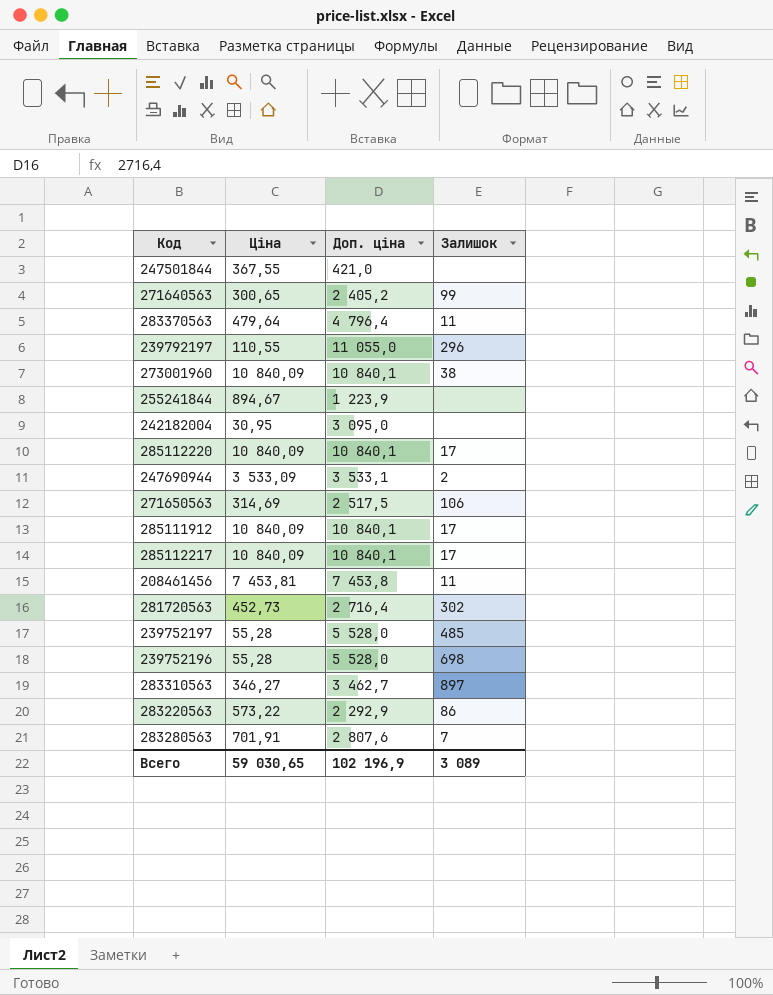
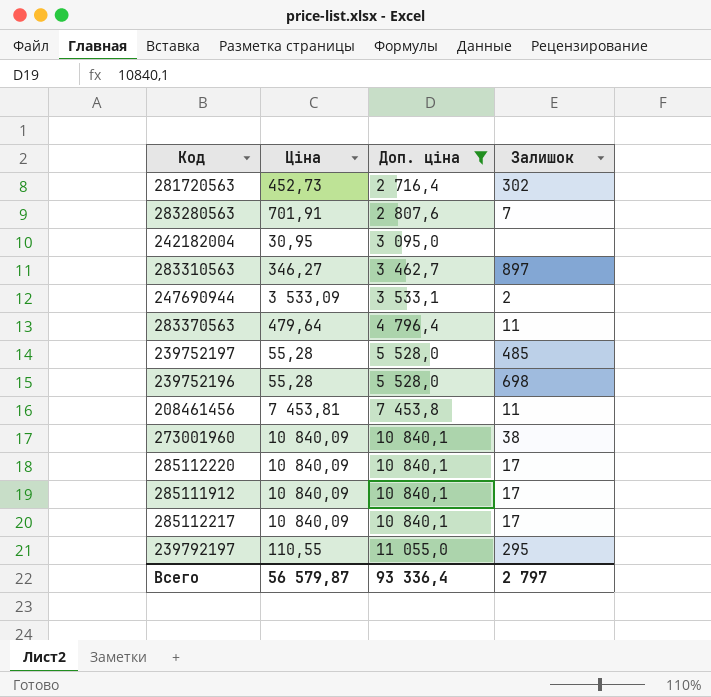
filter: none -> Доп. ціна >= 2 716,4
row order: none -> Доп. ціна ascending
239792197 | Залишок: 296 -> 295
Всего | Ціна: 59 030,65 -> 56 579,87
Всего | Доп. ціна: 102 196,9 -> 93 336,4
Всего | Залишок: 3 089 -> 2 797

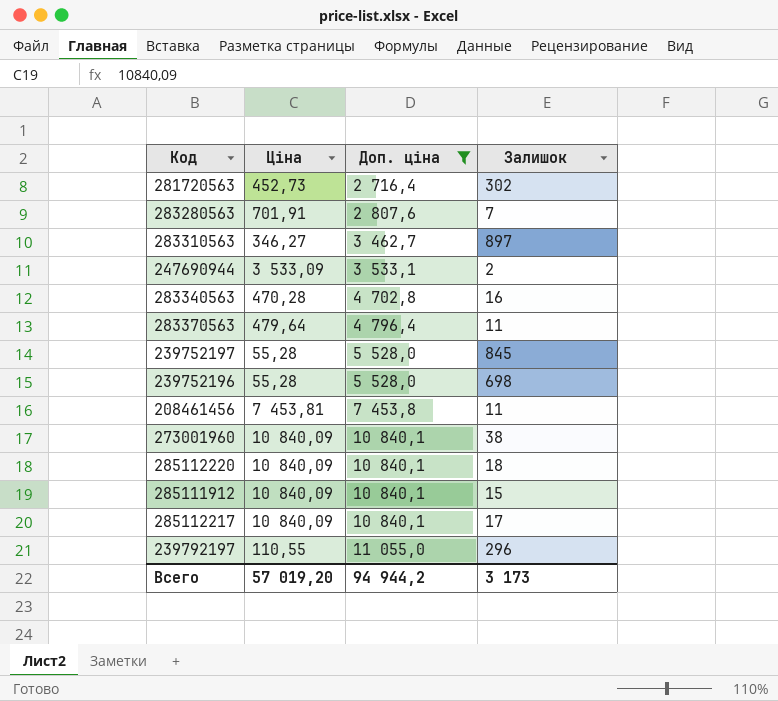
row 242182004: 30,95 | 3 095,0 | none -> none
row 283340563: none -> 470,28 | 4 702,8 | 16
239752197 | Залишок: 485 -> 845
285112220 | Залишок: 17 -> 18
285111912 | Залишок: 17 -> 15
239792197 | Залишок: 295 -> 296
Всего | Ціна: 56 579,87 -> 57 019,20
Всего | Доп. ціна: 93 336,4 -> 94 944,2
Всего | Залишок: 2 797 -> 3 173

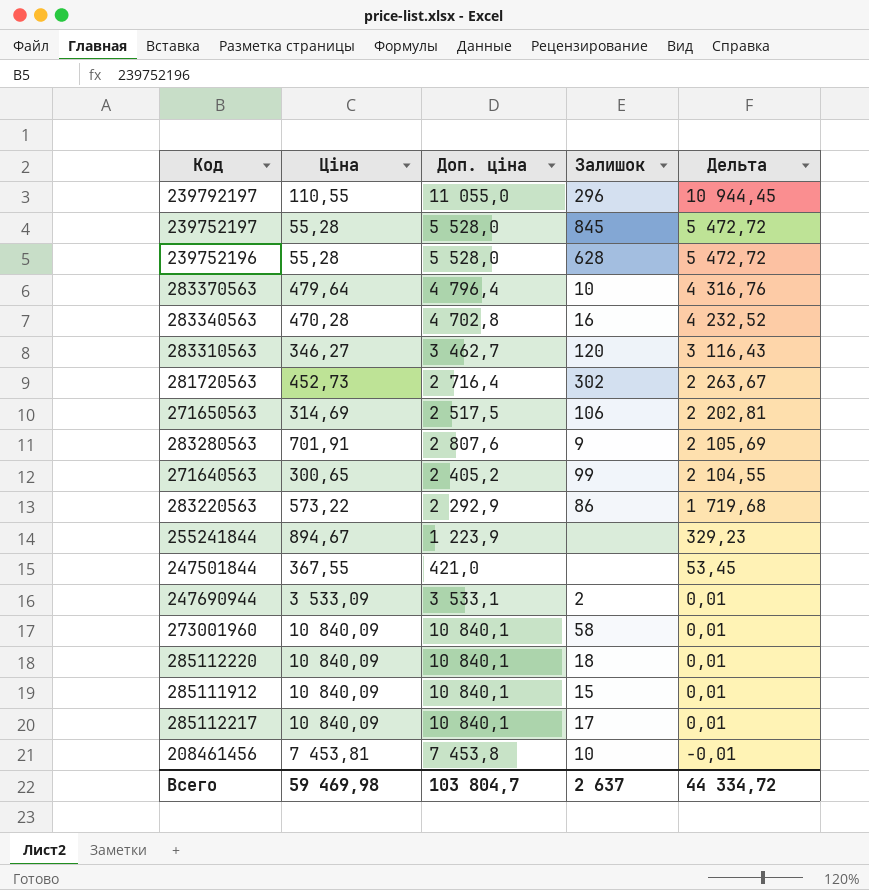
filter: Доп. ціна >= 2 716,4 -> none
row order: Доп. ціна ascending -> Дельта descending
column Дельта | formula: none -> [Доп. ціна] - [Ціна]
239752196 | Залишок: 698 -> 628
283370563 | Залишок: 11 -> 10
283310563 | Залишок: 897 -> 120
283280563 | Залишок: 7 -> 9
273001960 | Залишок: 38 -> 58
208461456 | Залишок: 11 -> 10
Всего | Ціна: 57 019,20 -> 59 469,98
Всего | Доп. ціна: 94 944,2 -> 103 804,7
Всего | Залишок: 3 173 -> 2 637

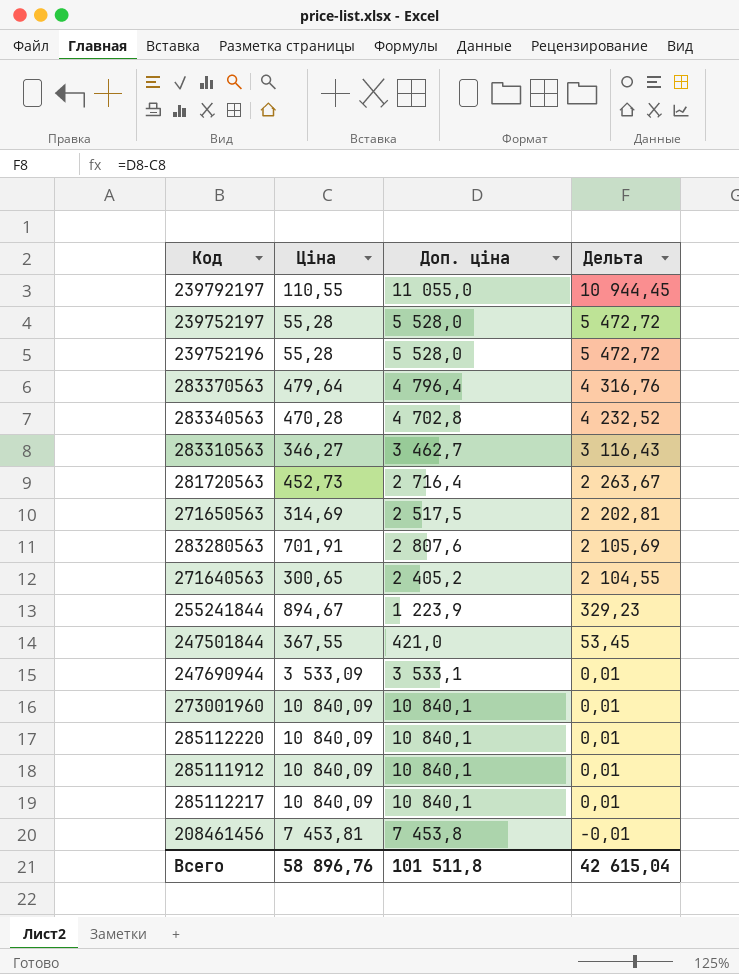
column Залишок | position: 4 -> none
row 283220563: 573,22 | 2 292,9 | 86 | 1 719,68 -> none
Всего | Ціна: 59 469,98 -> 58 896,76
Всего | Доп. ціна: 103 804,7 -> 101 511,8
Всего | Дельта: 44 334,72 -> 42 615,04

